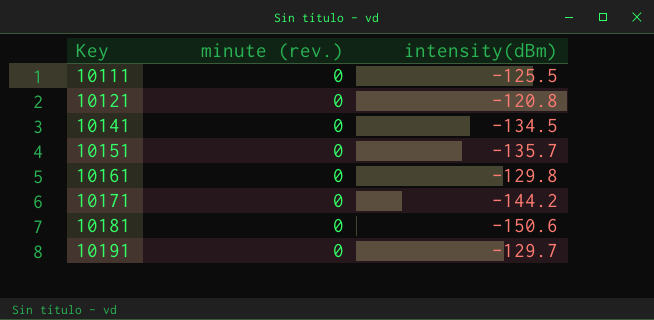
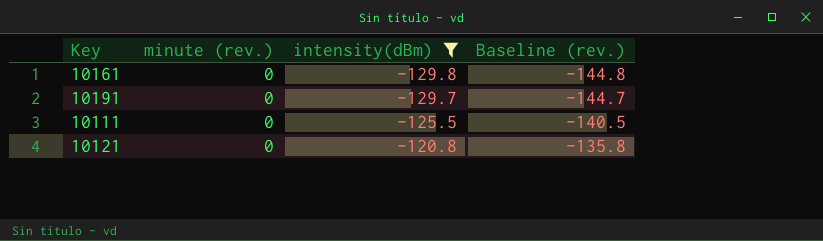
filter: none -> intensity(dBm) >= -129.8
row order: Key ascending -> intensity(dBm) ascending
column Baseline (rev.) | formula: none -> [intensity(dBm)] - 15

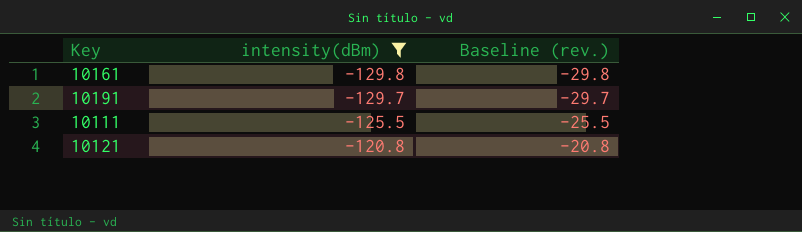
column minute (rev.) | position: 2 -> none
column Baseline (rev.) | formula: [intensity(dBm)] - 15 -> [intensity(dBm)] + 100

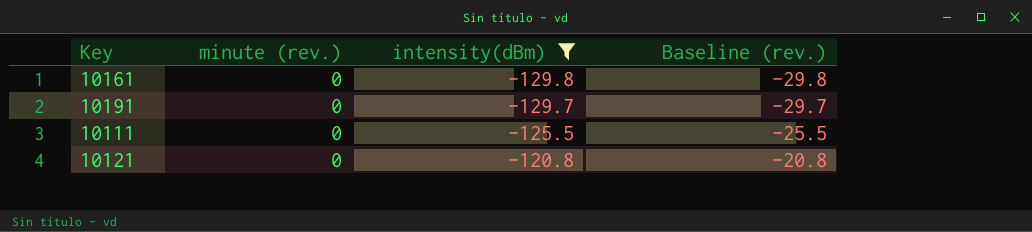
column minute (rev.) | position: none -> 2

